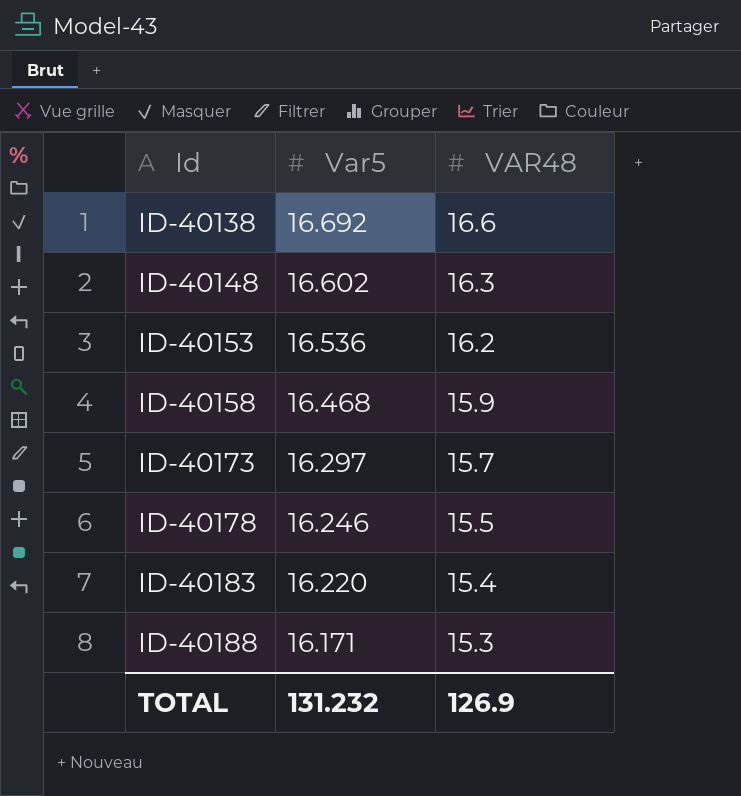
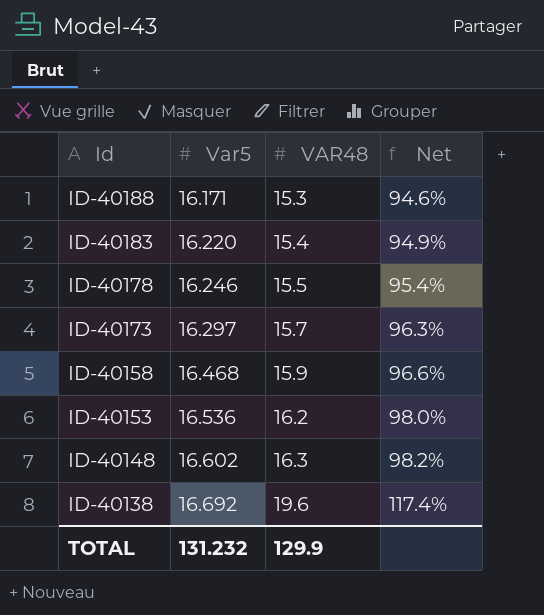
row order: Id ascending -> Id descending
column Net | formula: none -> [VAR48] / [Var5]
ID-40138 | VAR48: 16.6 -> 19.6
TOTAL | VAR48: 126.9 -> 129.9

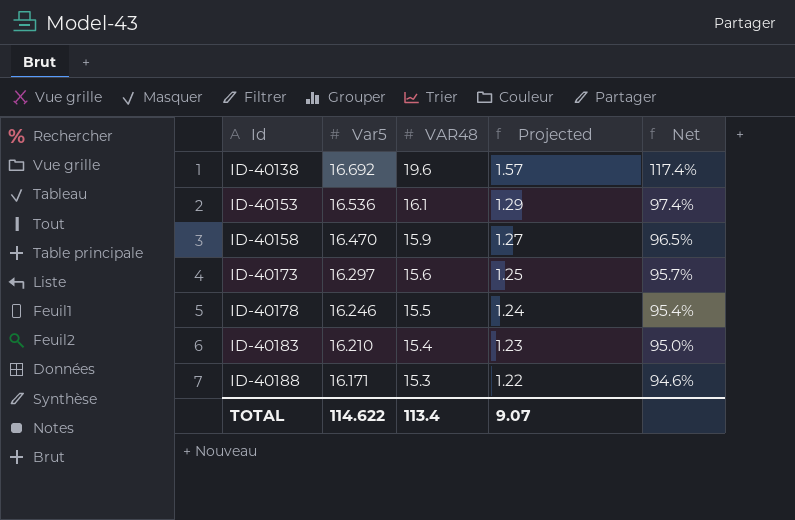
row order: Id descending -> Id ascending
column Projected | formula: none -> [VAR48] * 0.08
row ID-40148: 16.602 | 16.3 | 98.2% -> none
ID-40153 | VAR48: 16.2 -> 16.1
ID-40153 | Net: 98.0% -> 97.4%
ID-40158 | Var5: 16.468 -> 16.470
ID-40158 | Net: 96.6% -> 96.5%
ID-40173 | VAR48: 15.7 -> 15.6
ID-40173 | Net: 96.3% -> 95.7%
ID-40183 | Var5: 16.220 -> 16.210
ID-40183 | Net: 94.9% -> 95.0%
TOTAL | Var5: 131.232 -> 114.622
TOTAL | VAR48: 129.9 -> 113.4

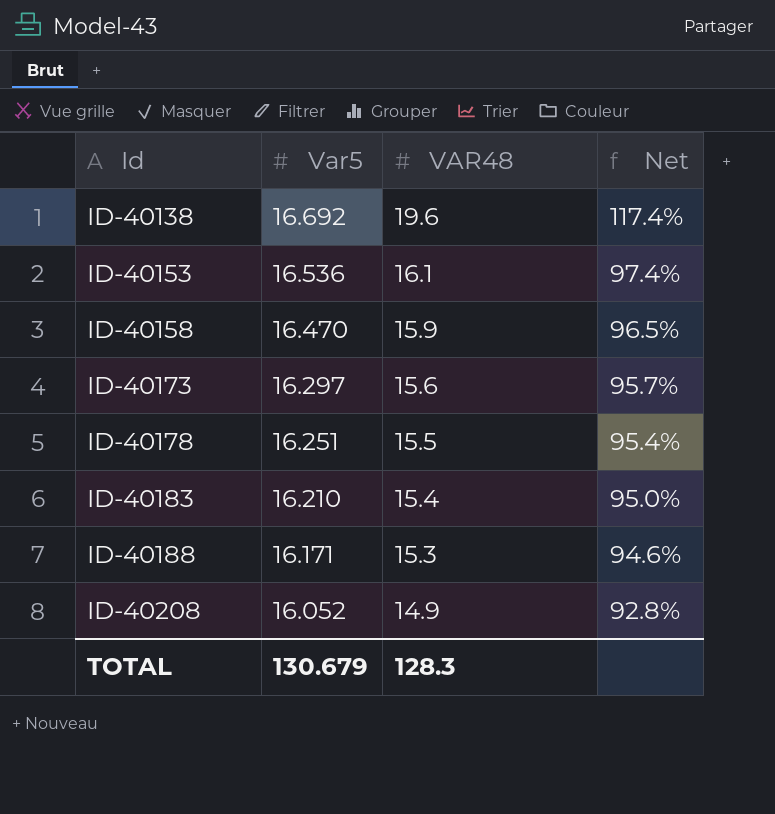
column Projected | formula: [VAR48] * 0.08 -> none
ID-40178 | Var5: 16.246 -> 16.251
row ID-40208: none -> 16.052 | 14.9 | 92.8%
TOTAL | Var5: 114.622 -> 130.679
TOTAL | VAR48: 113.4 -> 128.3

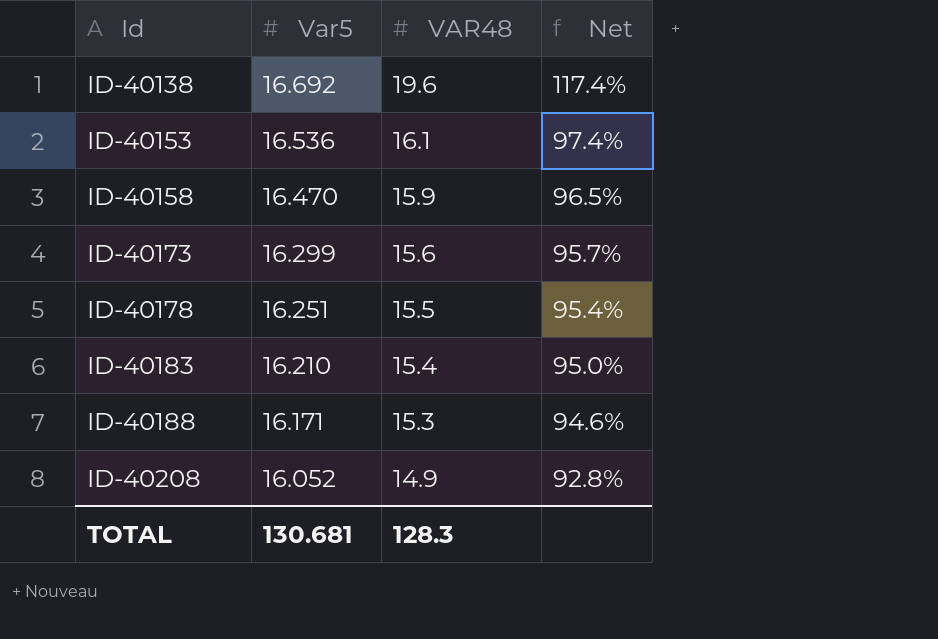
ID-40173 | Var5: 16.297 -> 16.299
TOTAL | Var5: 130.679 -> 130.681

